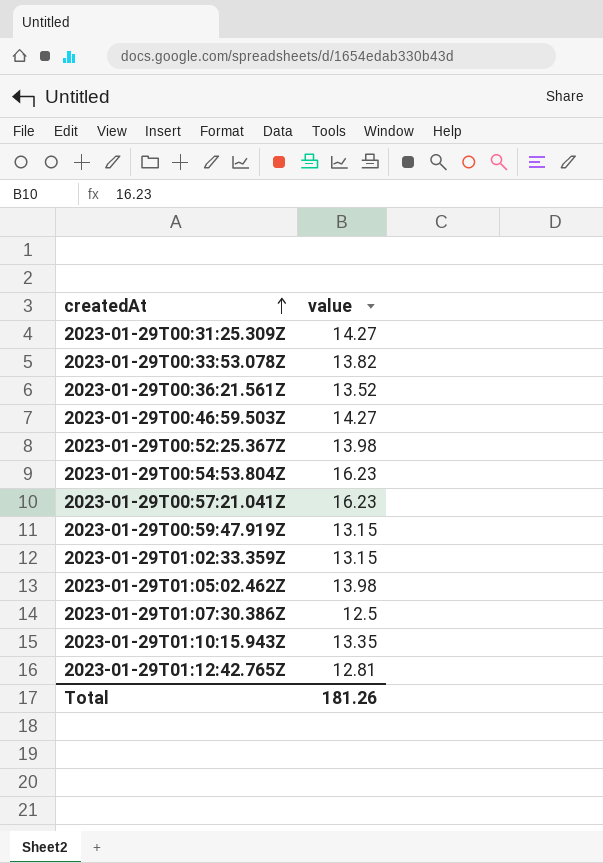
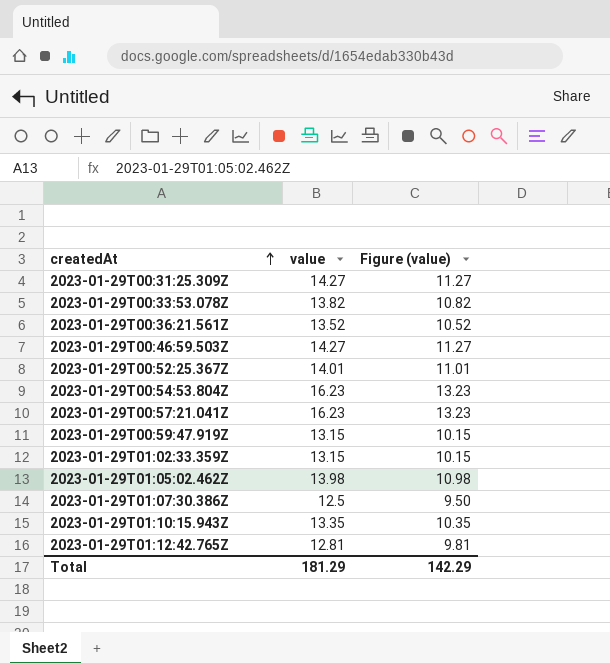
column Figure (value) | formula: none -> [value] - 3
2023-01-29T00:52:25.367Z | value: 13.98 -> 14.01
Total | value: 181.26 -> 181.29

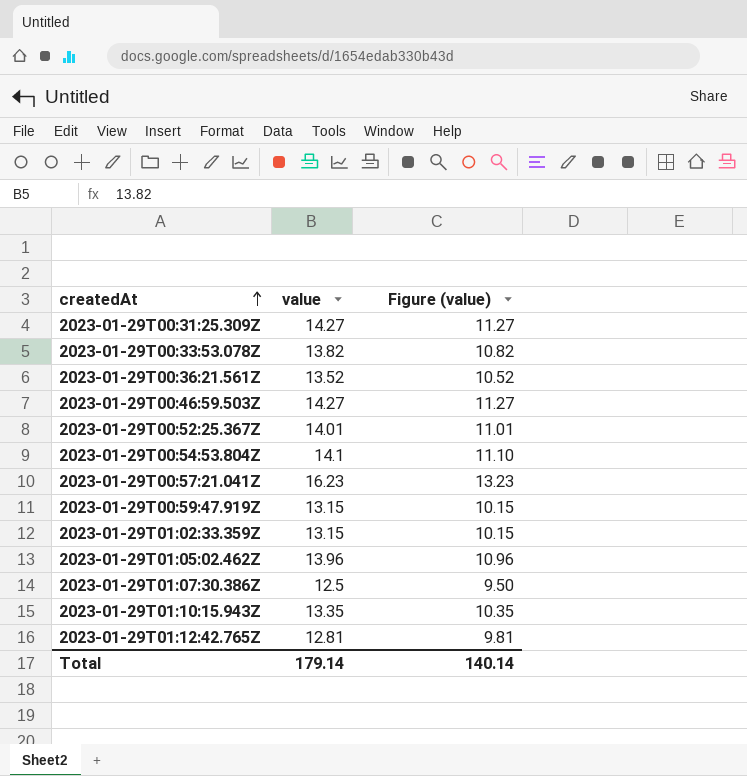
2023-01-29T00:54:53.804Z | value: 16.23 -> 14.1
2023-01-29T00:54:53.804Z | Figure (value): 13.23 -> 11.10
2023-01-29T01:05:02.462Z | value: 13.98 -> 13.96
2023-01-29T01:05:02.462Z | Figure (value): 10.98 -> 10.96
Total | value: 181.29 -> 179.14
Total | Figure (value): 142.29 -> 140.14

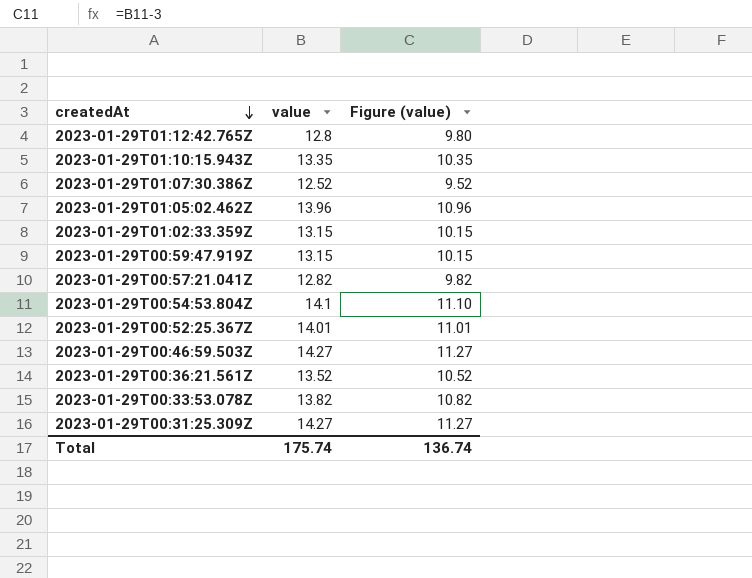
row order: createdAt ascending -> createdAt descending
2023-01-29T01:12:42.765Z | value: 12.81 -> 12.8
2023-01-29T01:12:42.765Z | Figure (value): 9.81 -> 9.80
2023-01-29T01:07:30.386Z | value: 12.5 -> 12.52
2023-01-29T01:07:30.386Z | Figure (value): 9.50 -> 9.52
2023-01-29T00:57:21.041Z | value: 16.23 -> 12.82
2023-01-29T00:57:21.041Z | Figure (value): 13.23 -> 9.82
Total | value: 179.14 -> 175.74
Total | Figure (value): 140.14 -> 136.74

